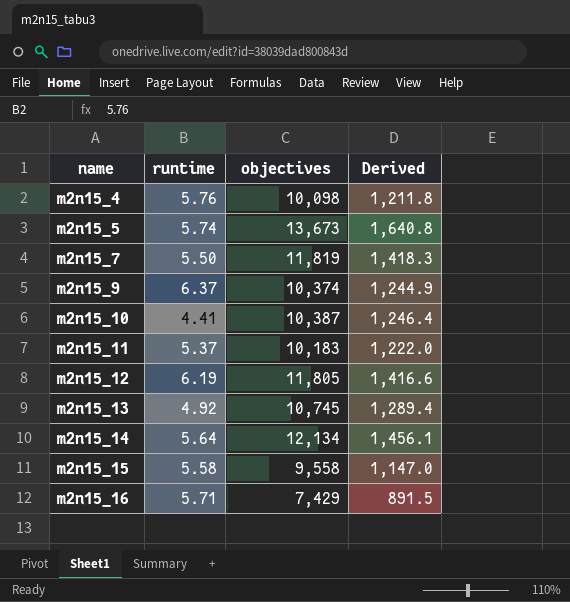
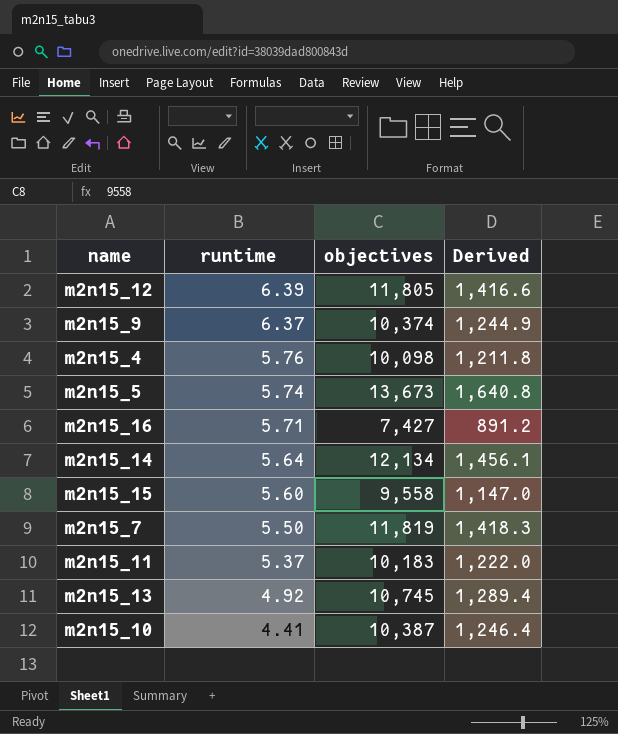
row order: name ascending -> runtime descending
m2n15_12 | runtime: 6.19 -> 6.39
m2n15_16 | objectives: 7,429 -> 7,427
m2n15_16 | Derived: 891.5 -> 891.2
m2n15_15 | runtime: 5.58 -> 5.60

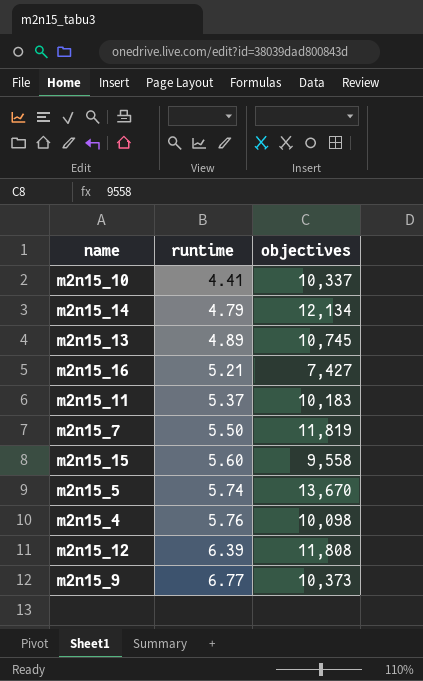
row order: runtime descending -> runtime ascending
column Derived | formula: [objectives] * 0.12 -> none
m2n15_10 | objectives: 10,387 -> 10,337
m2n15_14 | runtime: 5.64 -> 4.79
m2n15_13 | runtime: 4.92 -> 4.89
m2n15_16 | runtime: 5.71 -> 5.21
m2n15_5 | objectives: 13,673 -> 13,670
m2n15_12 | objectives: 11,805 -> 11,808
m2n15_9 | runtime: 6.37 -> 6.77
m2n15_9 | objectives: 10,374 -> 10,373

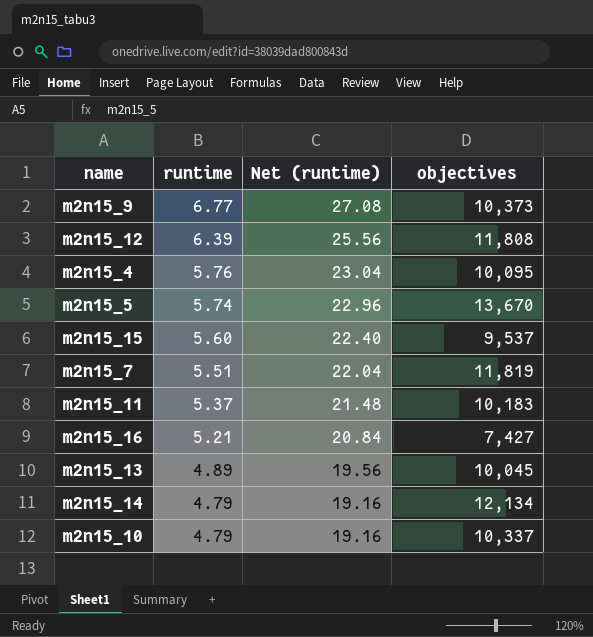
row order: runtime ascending -> runtime descending
column Net (runtime) | formula: none -> [runtime] * 4
m2n15_4 | objectives: 10,098 -> 10,095
m2n15_15 | objectives: 9,558 -> 9,537
m2n15_7 | runtime: 5.50 -> 5.51
m2n15_13 | objectives: 10,745 -> 10,045
m2n15_10 | runtime: 4.41 -> 4.79

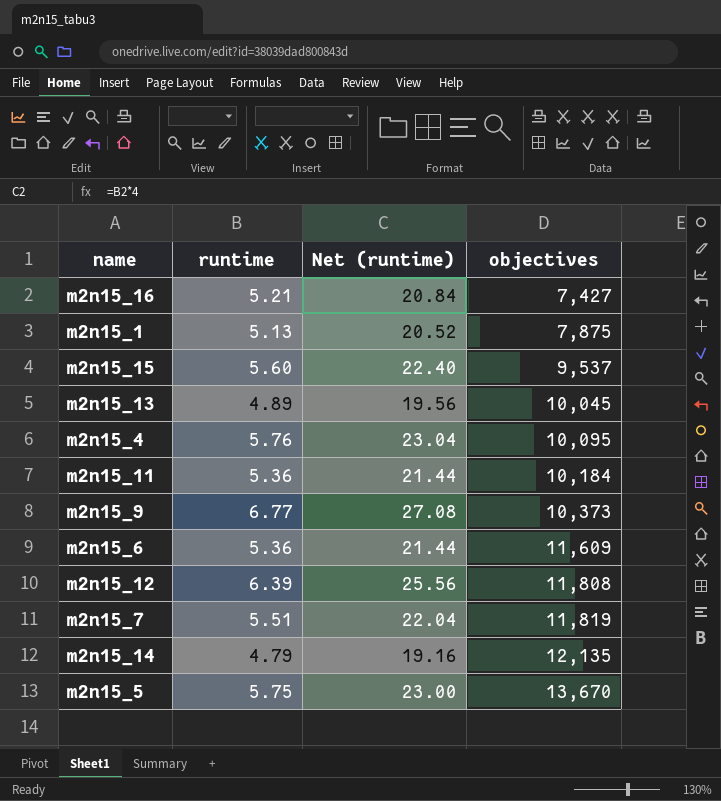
row order: runtime descending -> objectives ascending
row m2n15_10: 4.79 | 19.16 | 10,337 -> none
row m2n15_1: none -> 5.13 | 20.52 | 7,875
m2n15_11 | runtime: 5.37 -> 5.36
m2n15_11 | Net (runtime): 21.48 -> 21.44
m2n15_11 | objectives: 10,183 -> 10,184
row m2n15_6: none -> 5.36 | 21.44 | 11,609
m2n15_14 | objectives: 12,134 -> 12,135
m2n15_5 | runtime: 5.74 -> 5.75
m2n15_5 | Net (runtime): 22.96 -> 23.00

